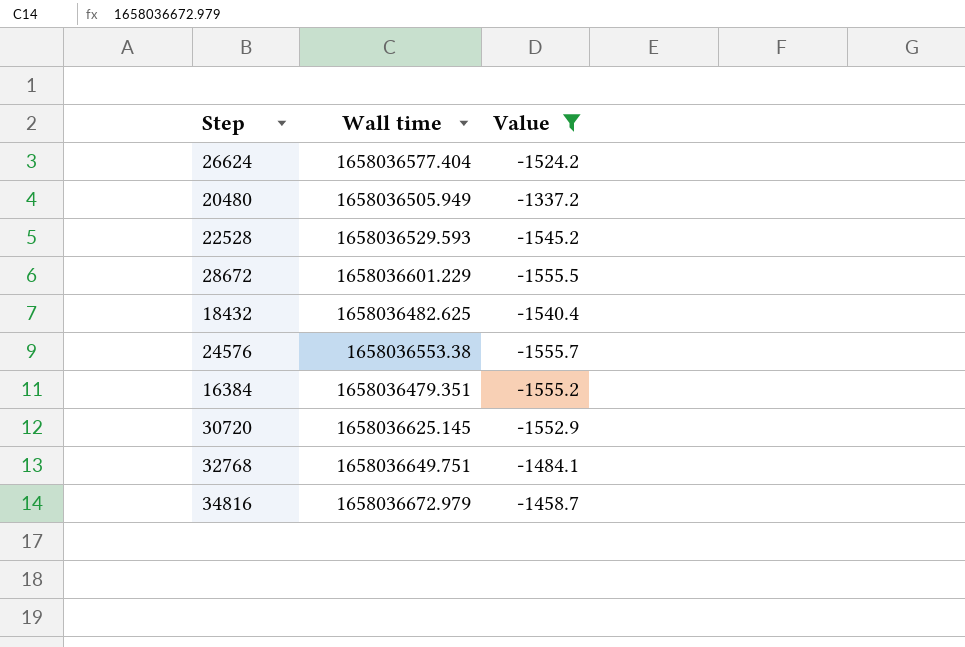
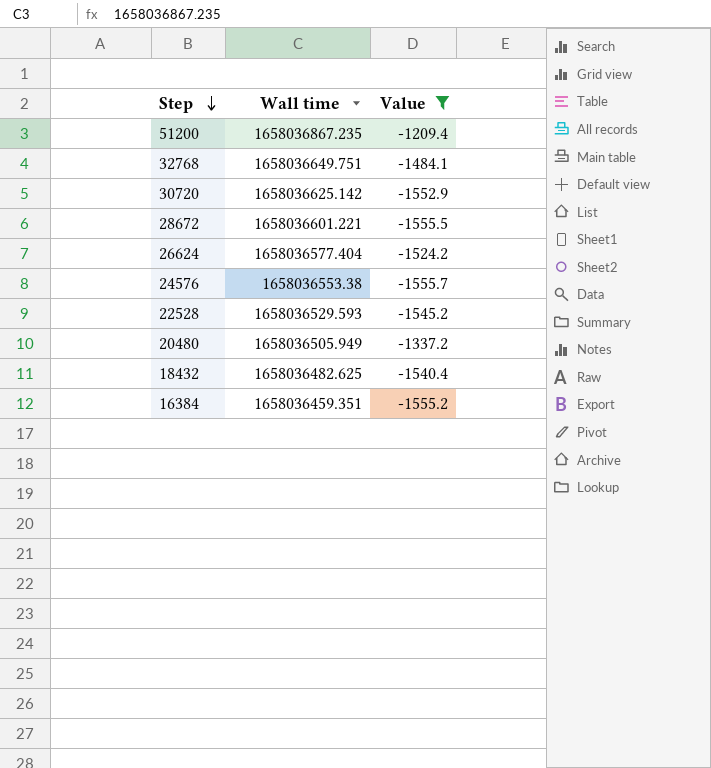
row order: none -> Step descending
row 34816: 1658036672.979 | -1458.7 -> none
row 51200: none -> 1658036867.235 | -1209.4
30720 | Wall time: 1658036625.145 -> 1658036625.142
28672 | Wall time: 1658036601.229 -> 1658036601.221
16384 | Wall time: 1658036479.351 -> 1658036459.351

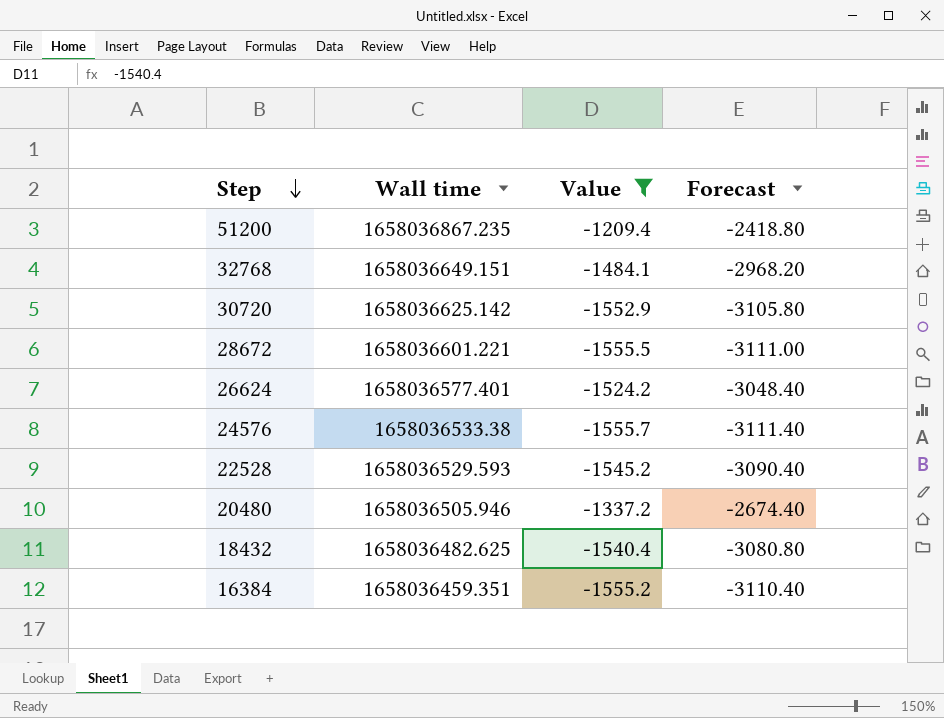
column Forecast | formula: none -> [Value] * 2
32768 | Wall time: 1658036649.751 -> 1658036649.151
26624 | Wall time: 1658036577.404 -> 1658036577.401
24576 | Wall time: 1658036553.38 -> 1658036533.38
20480 | Wall time: 1658036505.949 -> 1658036505.946

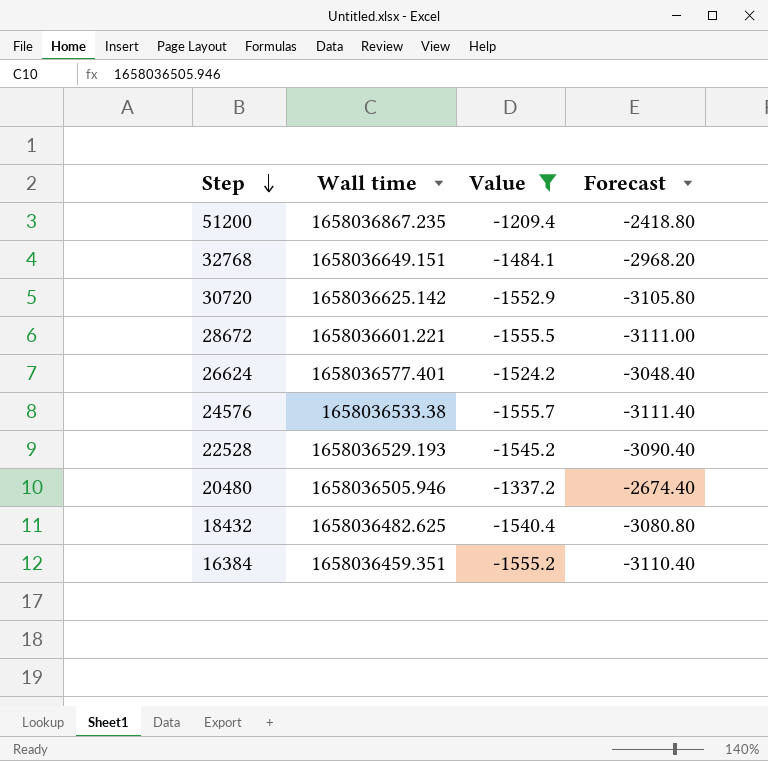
22528 | Wall time: 1658036529.593 -> 1658036529.193

